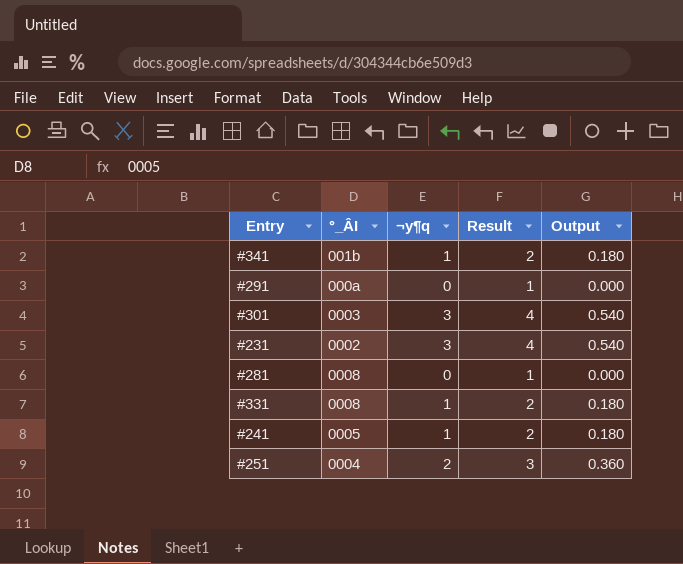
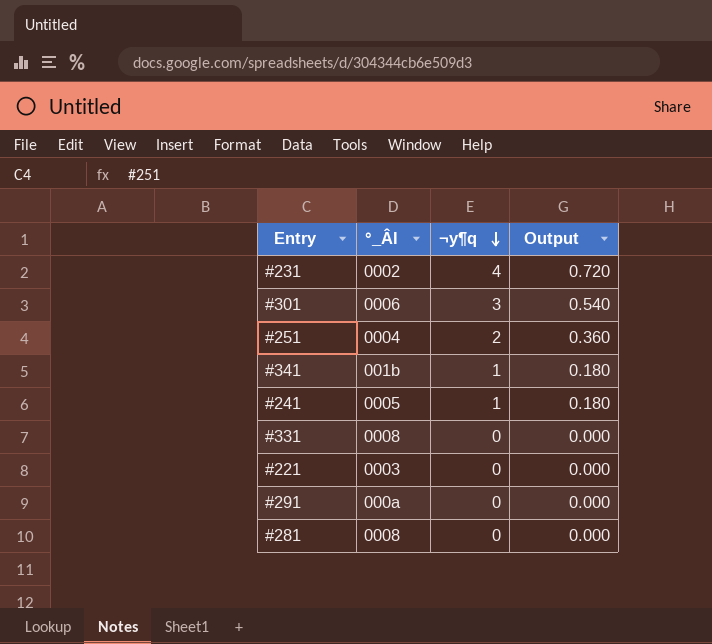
row order: none -> ¬y¶q descending
column Result | formula: [¬y¶q] + 1 -> none
#231 | ¬y¶q: 3 -> 4
#231 | Output: 0.540 -> 0.720
#301 | °_ÂI: 0003 -> 0006
#331 | ¬y¶q: 1 -> 0
#331 | Output: 0.180 -> 0.000
row #221: none -> 0003 | 0 | 0.000

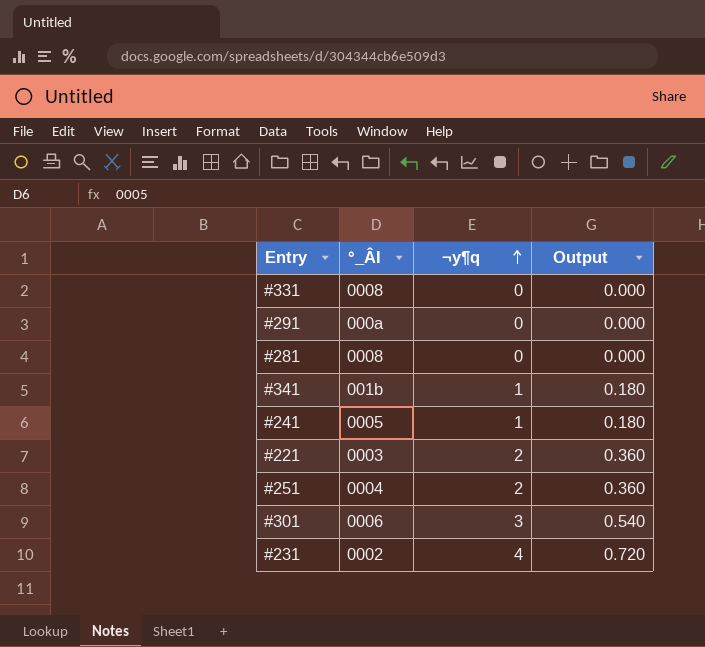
row order: ¬y¶q descending -> ¬y¶q ascending
#221 | ¬y¶q: 0 -> 2
#221 | Output: 0.000 -> 0.360

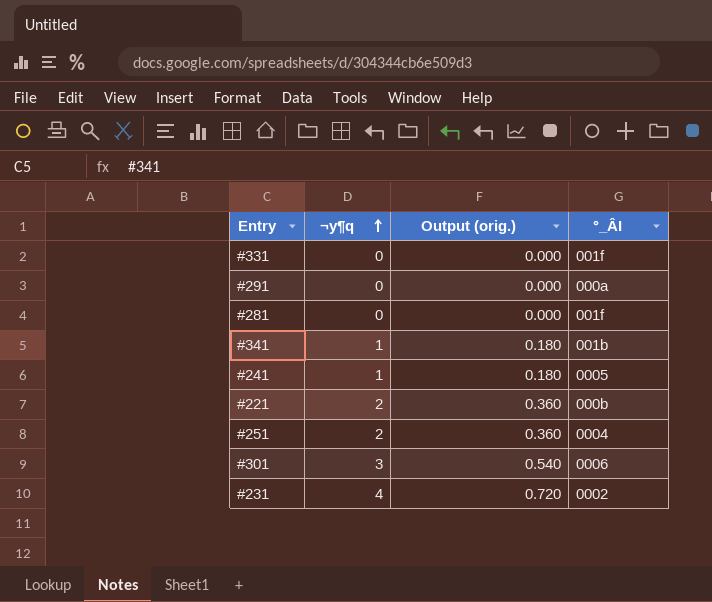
column name: Output -> Output (orig.)
column °_ÂI | position: 2 -> 4
#331 | °_ÂI: 0008 -> 001f
#281 | °_ÂI: 0008 -> 001f
#221 | °_ÂI: 0003 -> 000b

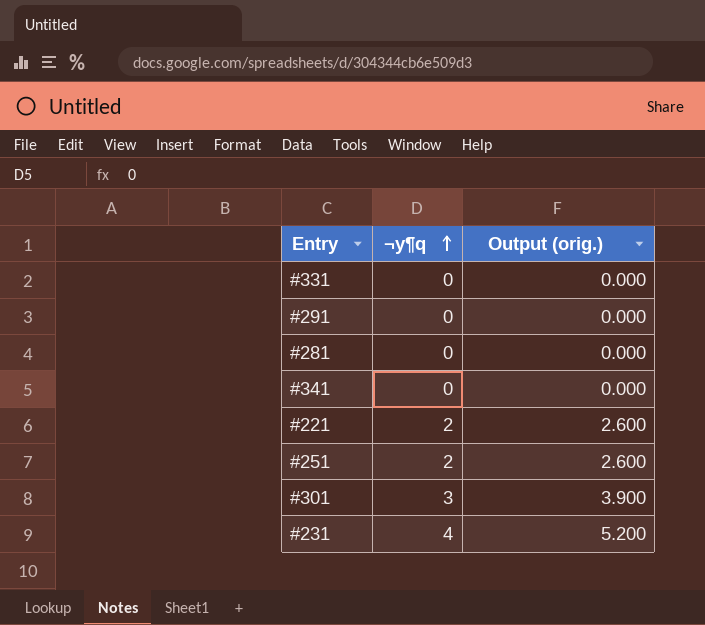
column °_ÂI | position: 4 -> none
column Output (orig.) | formula: [¬y¶q] * 0.18 -> [¬y¶q] * 1.3
row #241: 1 | 0.180 | 0005 -> none
#341 | ¬y¶q: 1 -> 0

